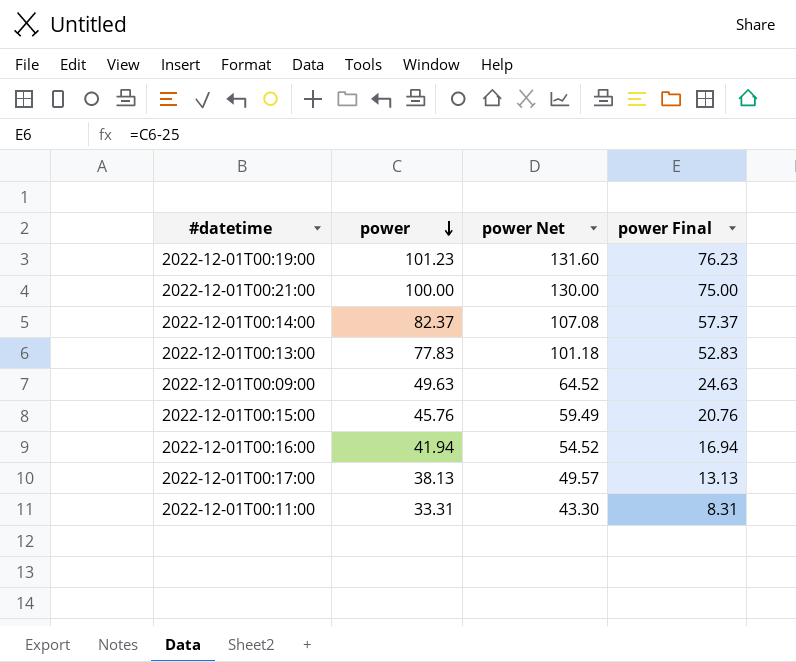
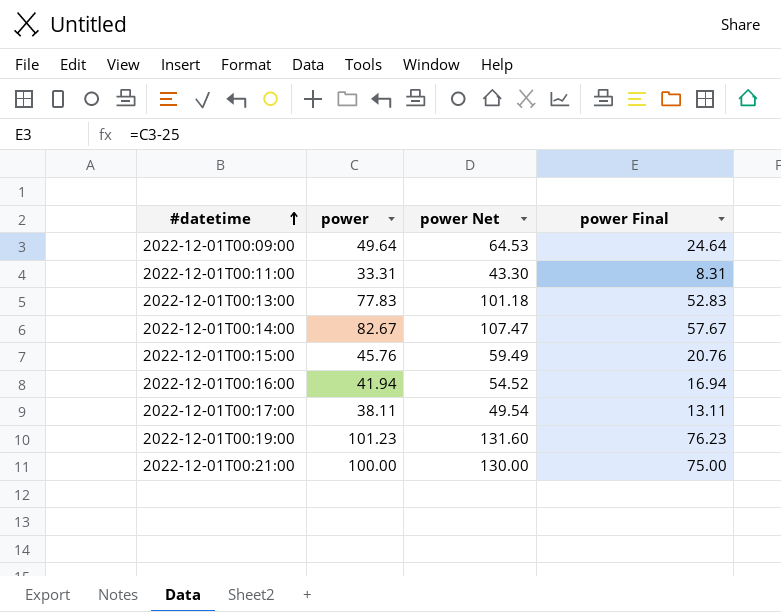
row order: power descending -> #datetime ascending
2022-12-01T00:09:00 | power: 49.63 -> 49.64
2022-12-01T00:09:00 | power Net: 64.52 -> 64.53
2022-12-01T00:09:00 | power Final: 24.63 -> 24.64
2022-12-01T00:14:00 | power: 82.37 -> 82.67
2022-12-01T00:14:00 | power Net: 107.08 -> 107.47
2022-12-01T00:14:00 | power Final: 57.37 -> 57.67
2022-12-01T00:17:00 | power: 38.13 -> 38.11
2022-12-01T00:17:00 | power Net: 49.57 -> 49.54
2022-12-01T00:17:00 | power Final: 13.13 -> 13.11

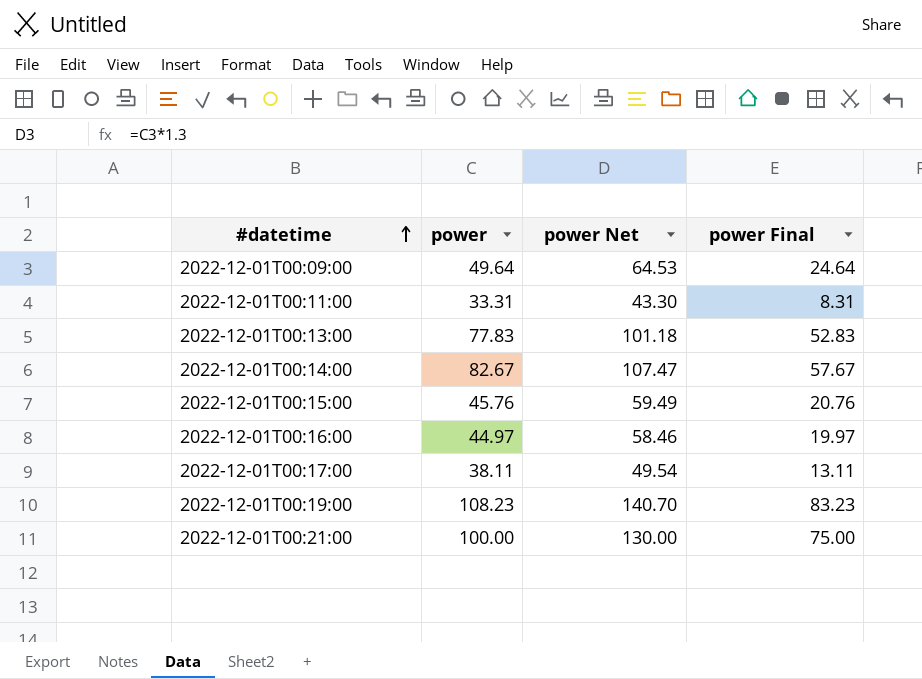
2022-12-01T00:16:00 | power: 41.94 -> 44.97
2022-12-01T00:16:00 | power Net: 54.52 -> 58.46
2022-12-01T00:16:00 | power Final: 16.94 -> 19.97
2022-12-01T00:19:00 | power: 101.23 -> 108.23
2022-12-01T00:19:00 | power Net: 131.60 -> 140.70
2022-12-01T00:19:00 | power Final: 76.23 -> 83.23

